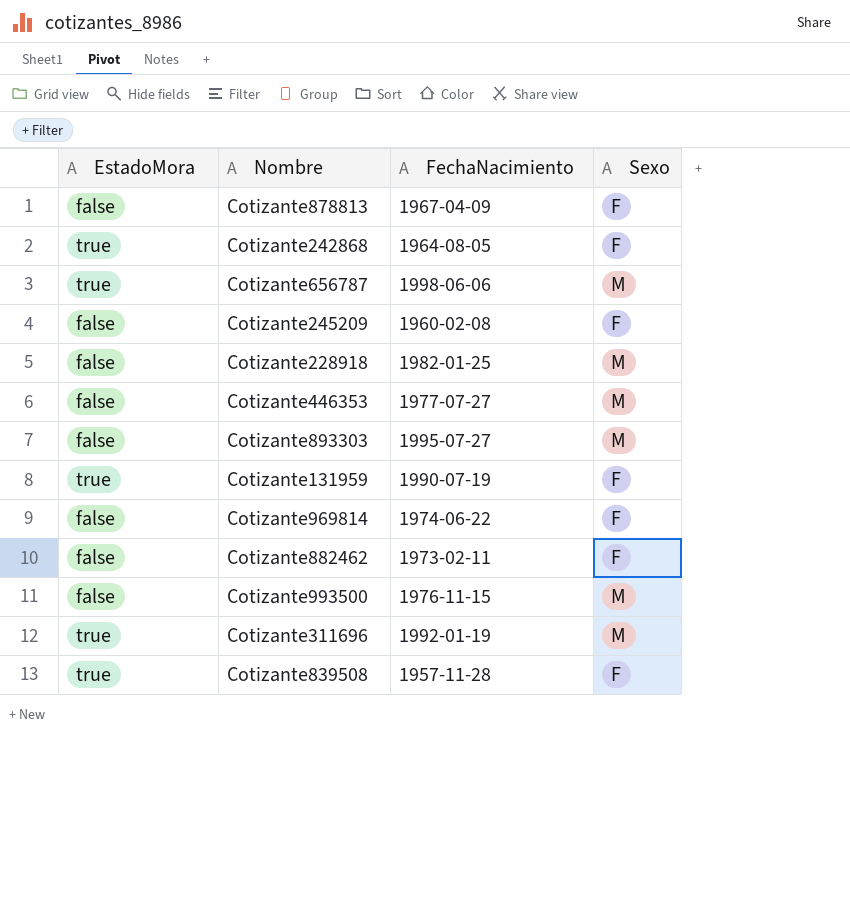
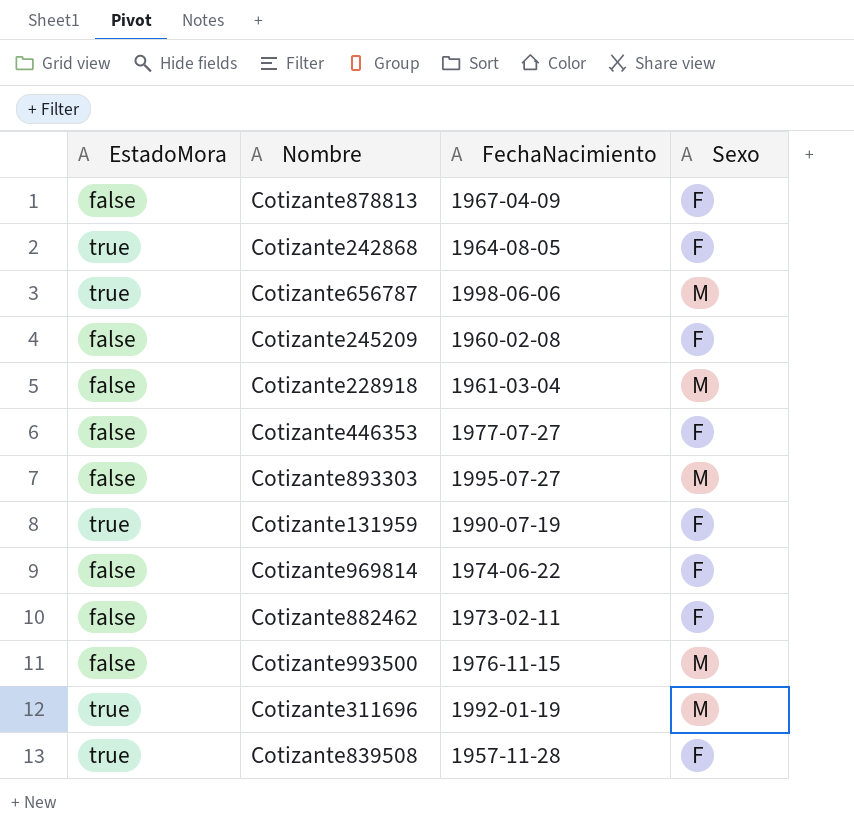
Cotizante228918 | FechaNacimiento: 1982-01-25 -> 1961-03-04
Cotizante446353 | Sexo: M -> F

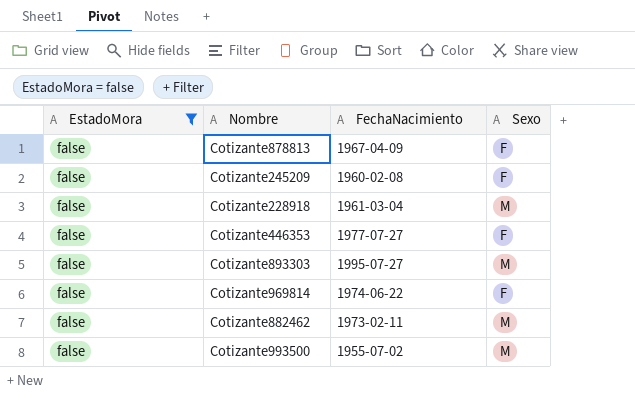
filter: none -> EstadoMora = false
Cotizante882462 | Sexo: F -> M
Cotizante993500 | FechaNacimiento: 1976-11-15 -> 1955-07-02

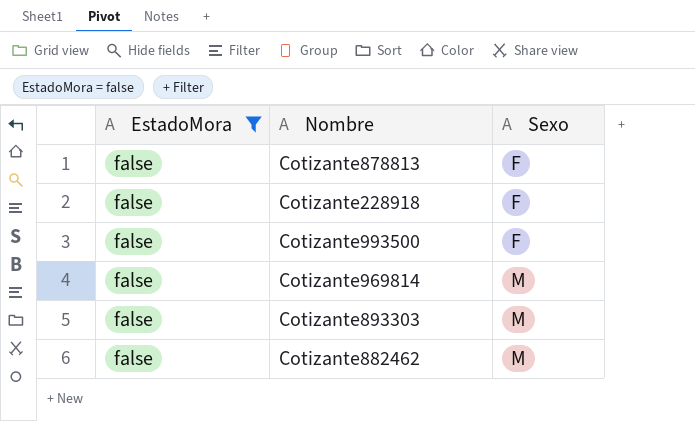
row order: none -> Sexo ascending
column FechaNacimiento | position: 3 -> none
row Cotizante245209: false | 1960-02-08 | F -> none
row Cotizante446353: false | 1977-07-27 | F -> none
Cotizante228918 | Sexo: M -> F
Cotizante993500 | Sexo: M -> F
Cotizante969814 | Sexo: F -> M

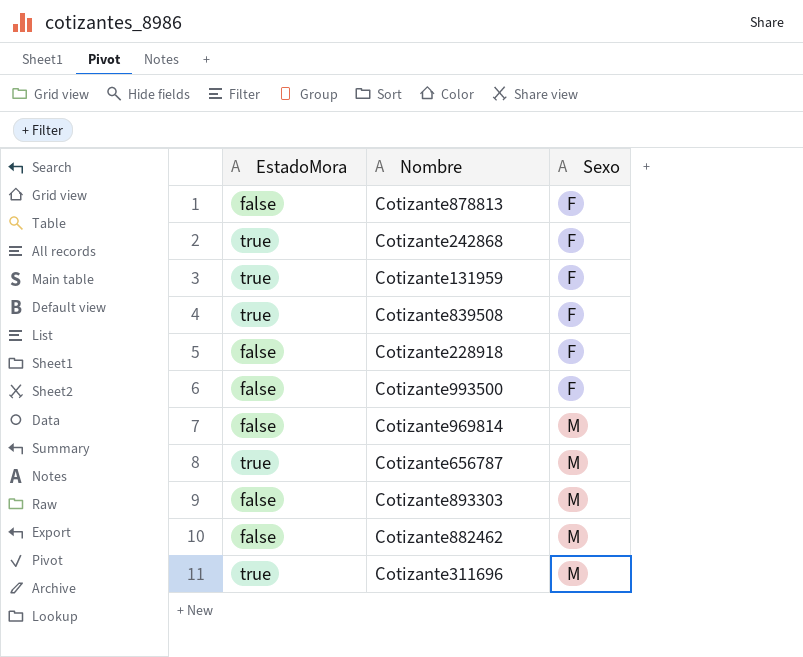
filter: EstadoMora = false -> none

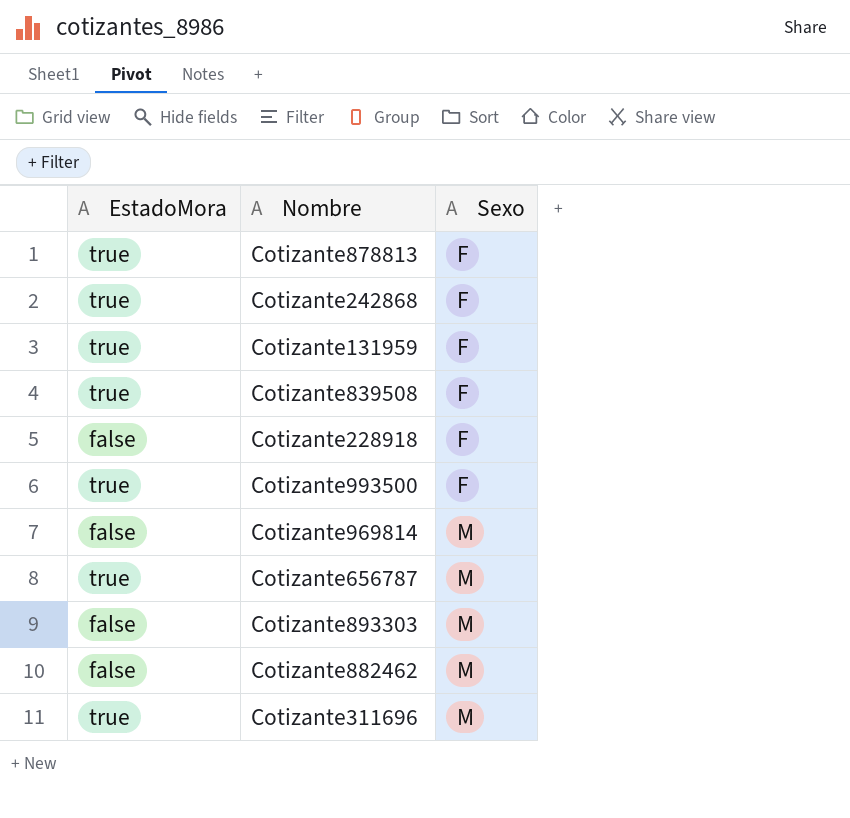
Cotizante878813 | EstadoMora: false -> true
Cotizante993500 | EstadoMora: false -> true

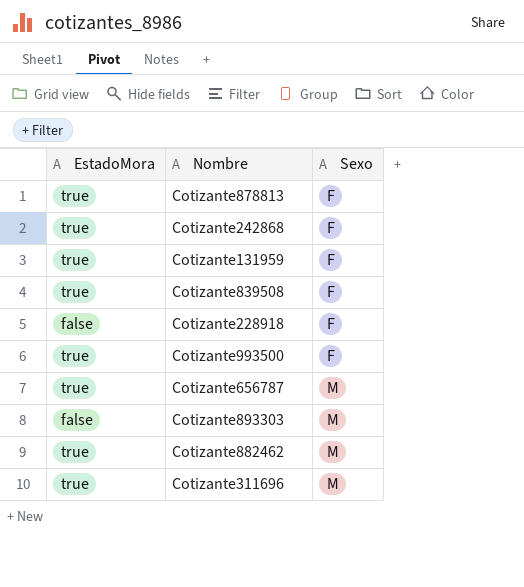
row Cotizante969814: false | M -> none
Cotizante882462 | EstadoMora: false -> true

